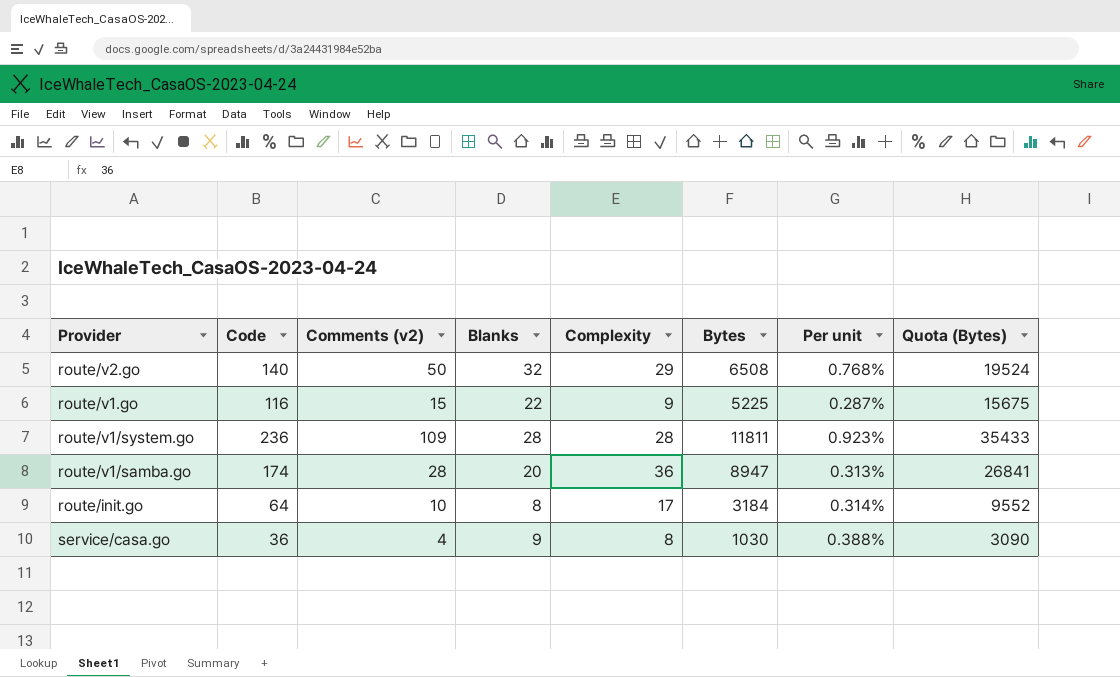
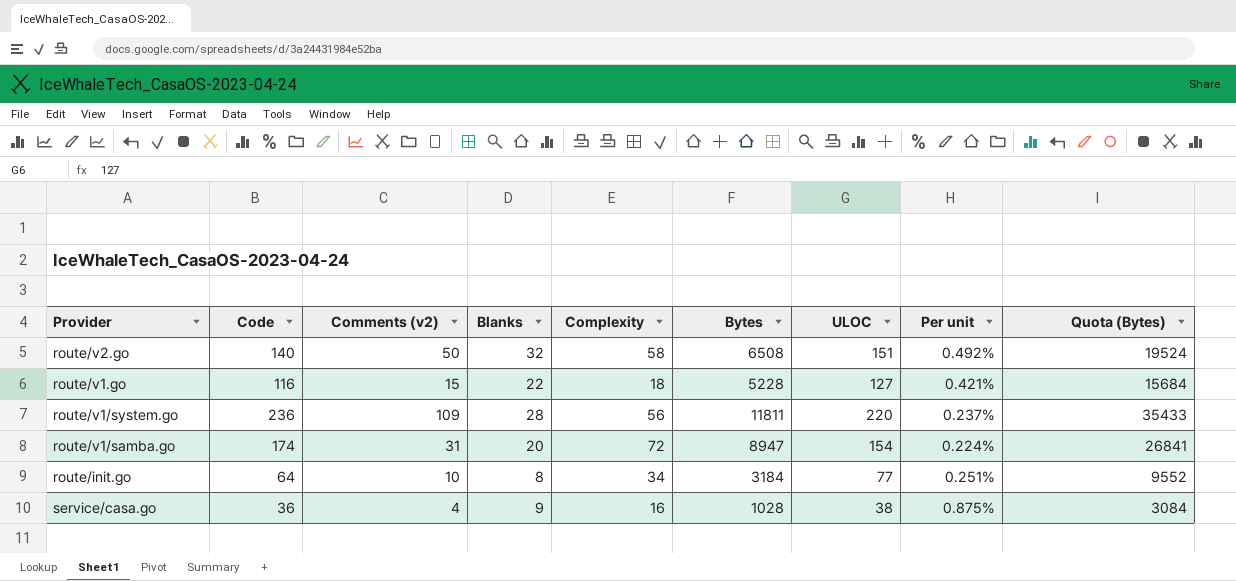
column ULOC | position: none -> 7
column Per unit | formula: [Comments (v2)] / [Bytes] -> [Blanks] / [Bytes]
route/v2.go | Complexity: 29 -> 58
route/v1.go | Complexity: 9 -> 18
route/v1.go | Bytes: 5225 -> 5228
route/v1.go | Quota (Bytes): 15675 -> 15684
route/v1/system.go | Complexity: 28 -> 56
route/v1/samba.go | Comments (v2): 28 -> 31
route/v1/samba.go | Complexity: 36 -> 72
route/init.go | Complexity: 17 -> 34
service/casa.go | Complexity: 8 -> 16
service/casa.go | Bytes: 1030 -> 1028
service/casa.go | Quota (Bytes): 3090 -> 3084

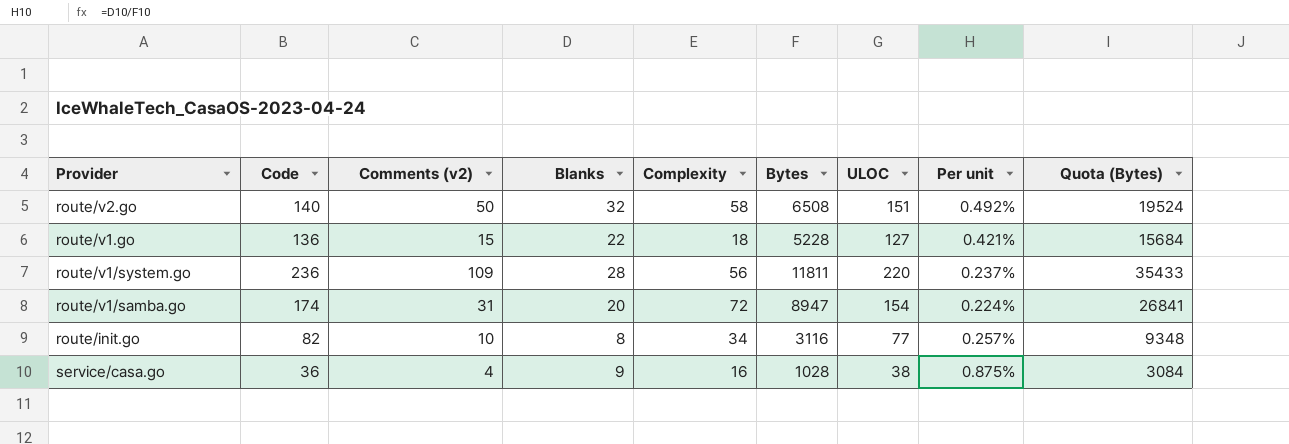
route/v1.go | Code: 116 -> 136
route/init.go | Code: 64 -> 82
route/init.go | Bytes: 3184 -> 3116
route/init.go | Per unit: 0.251% -> 0.257%
route/init.go | Quota (Bytes): 9552 -> 9348

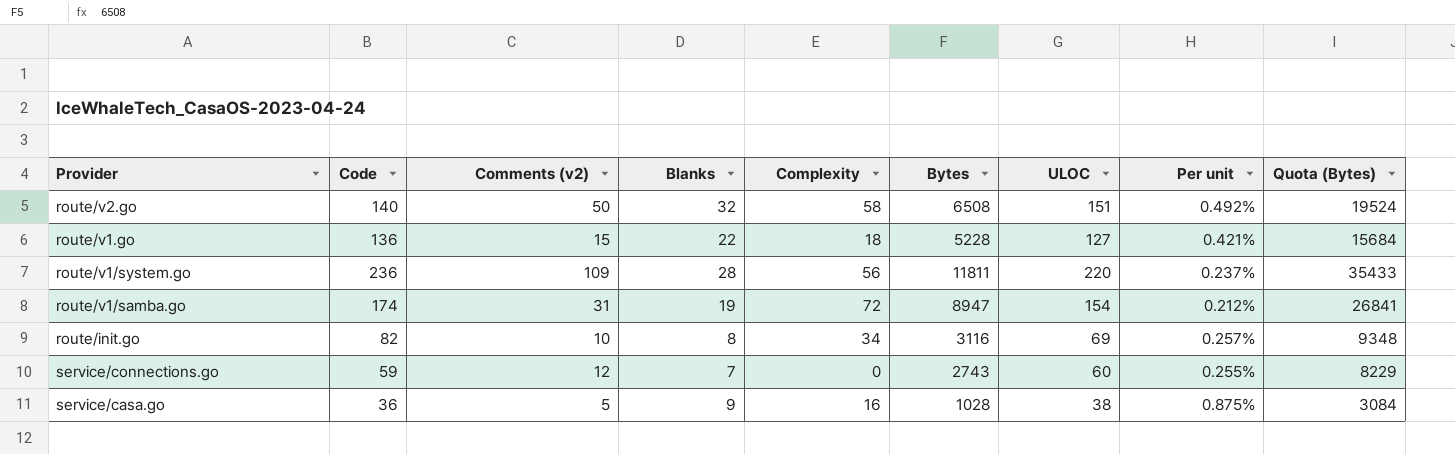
route/v1/samba.go | Blanks: 20 -> 19
route/v1/samba.go | Per unit: 0.224% -> 0.212%
route/init.go | ULOC: 77 -> 69
row service/connections.go: none -> 59 | 12 | 7 | 0 | 2743 | 60 | 0.255% | 8229
service/casa.go | Comments (v2): 4 -> 5

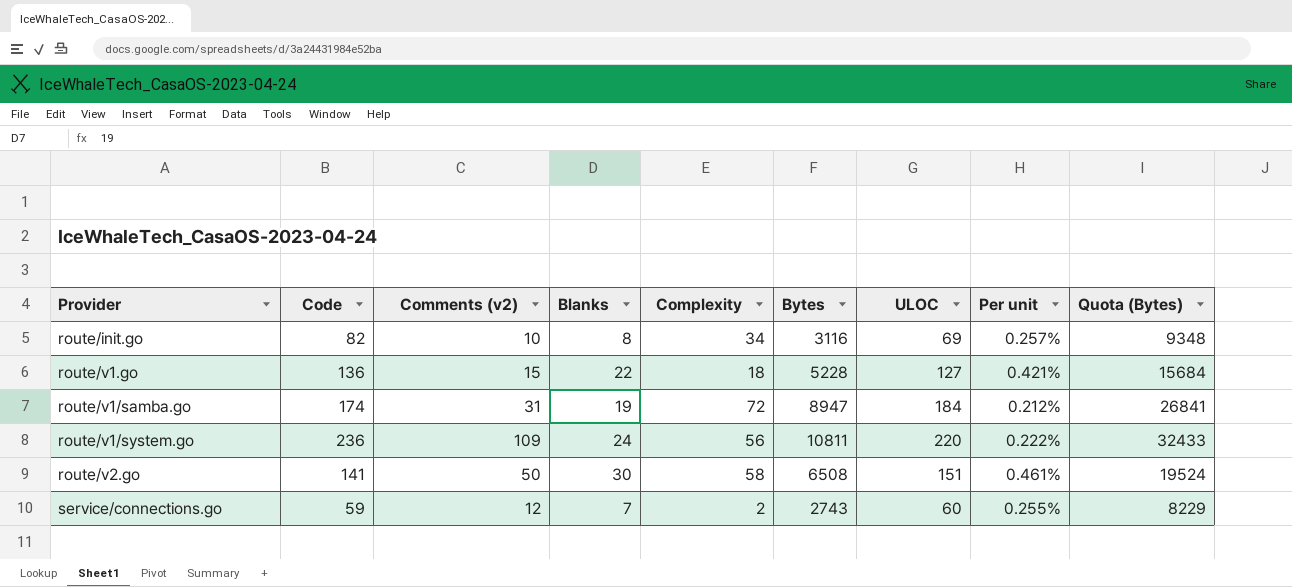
row order: none -> Provider ascending
row service/casa.go: 36 | 5 | 9 | 16 | 1028 | 38 | 0.875% | 3084 -> none
route/v1/samba.go | ULOC: 154 -> 184
route/v1/system.go | Blanks: 28 -> 24
route/v1/system.go | Bytes: 11811 -> 10811
route/v1/system.go | Per unit: 0.237% -> 0.222%
route/v1/system.go | Quota (Bytes): 35433 -> 32433
route/v2.go | Code: 140 -> 141
route/v2.go | Blanks: 32 -> 30
route/v2.go | Per unit: 0.492% -> 0.461%
service/connections.go | Complexity: 0 -> 2

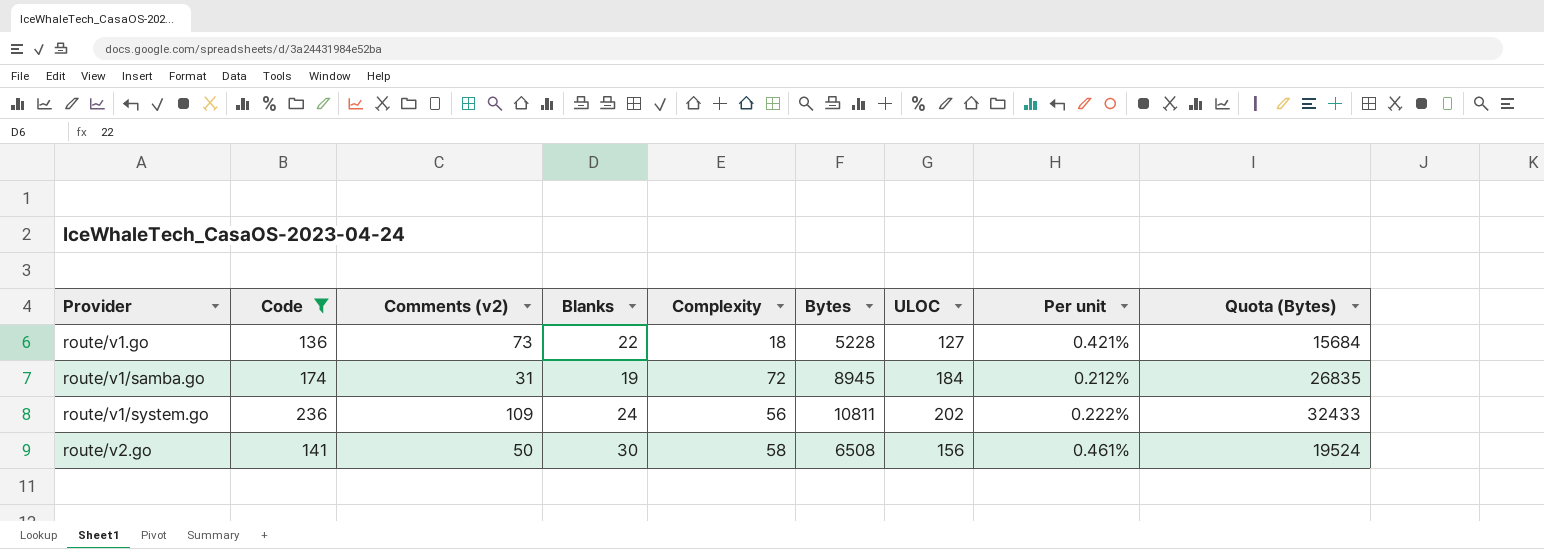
filter: none -> Code >= 136
route/v1.go | Comments (v2): 15 -> 73
route/v1/samba.go | Bytes: 8947 -> 8945
route/v1/samba.go | Quota (Bytes): 26841 -> 26835
route/v1/system.go | ULOC: 220 -> 202
route/v2.go | ULOC: 151 -> 156

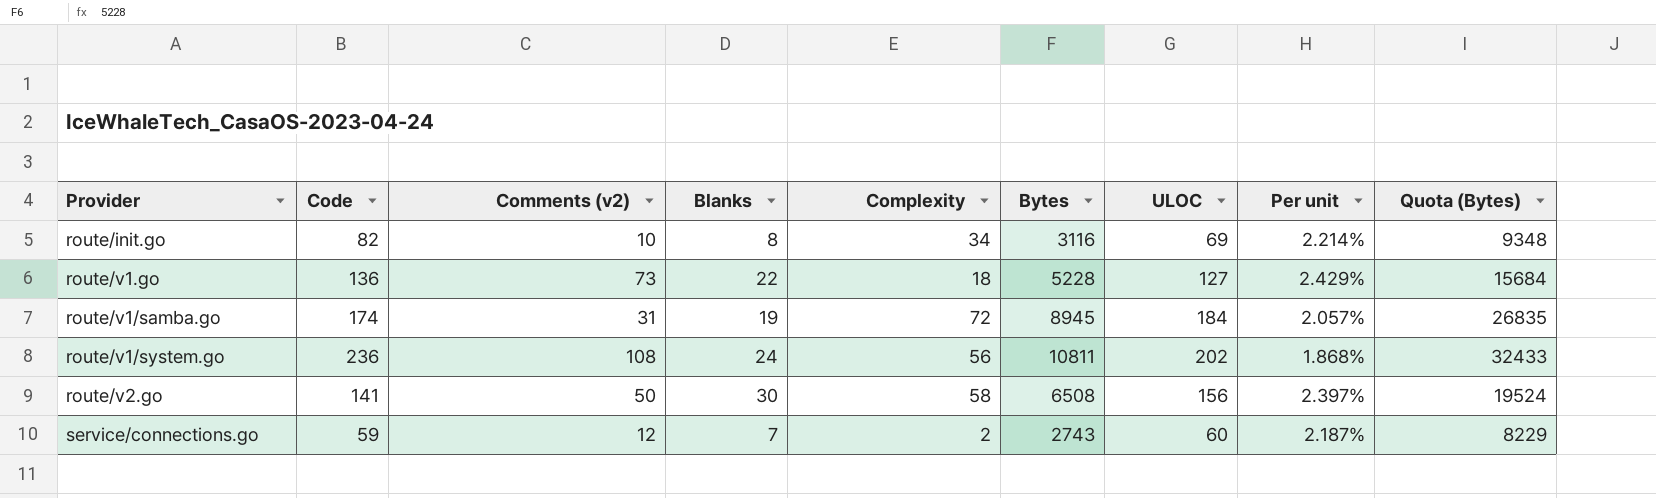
filter: Code >= 136 -> none
column Per unit | formula: [Blanks] / [Bytes] -> [ULOC] / [Bytes]
route/v1/system.go | Comments (v2): 109 -> 108

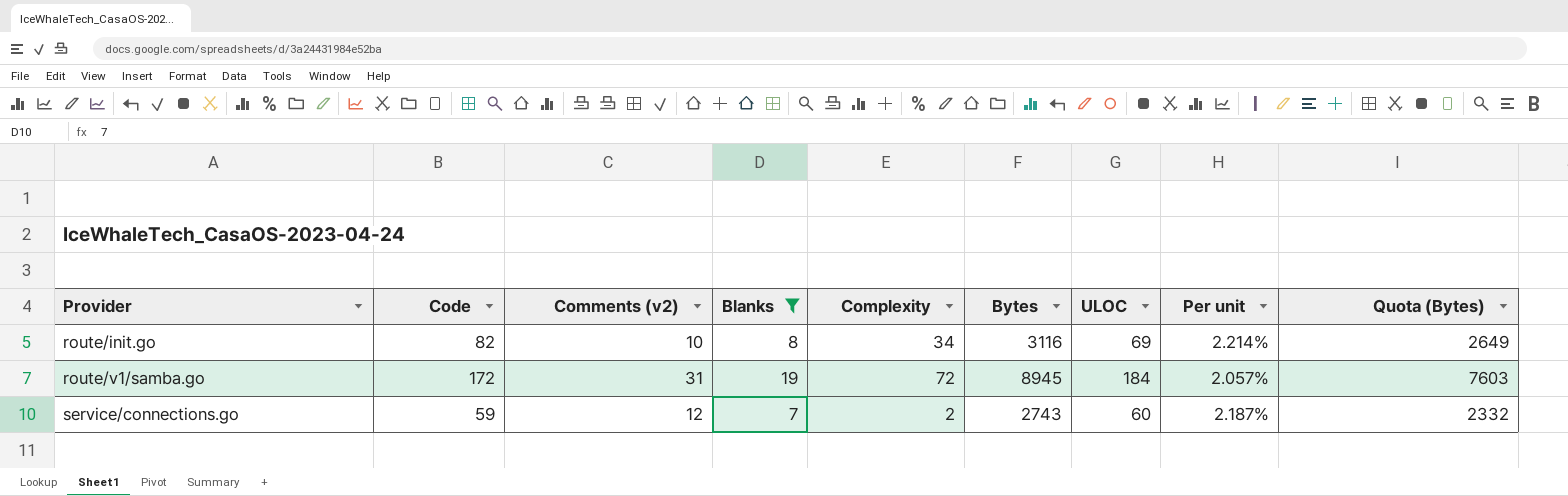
filter: none -> Blanks <= 19
column Quota (Bytes) | formula: [Bytes] * 3 -> [Bytes] * 0.85
route/v1/samba.go | Code: 174 -> 172

